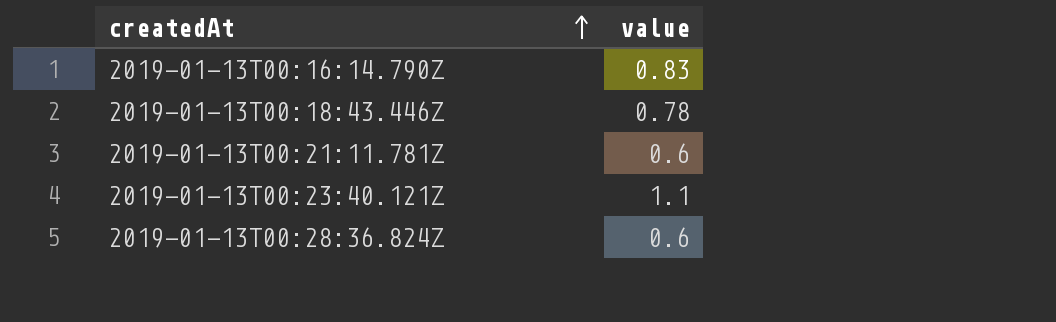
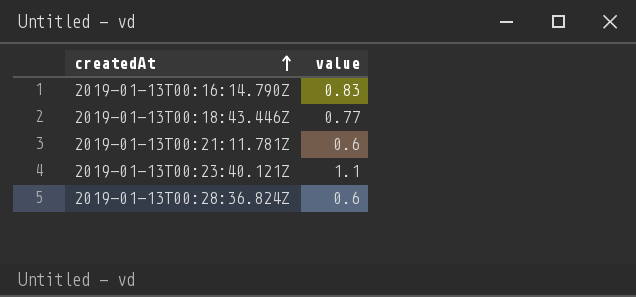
2019-01-13T00:18:43.446Z | value: 0.78 -> 0.77

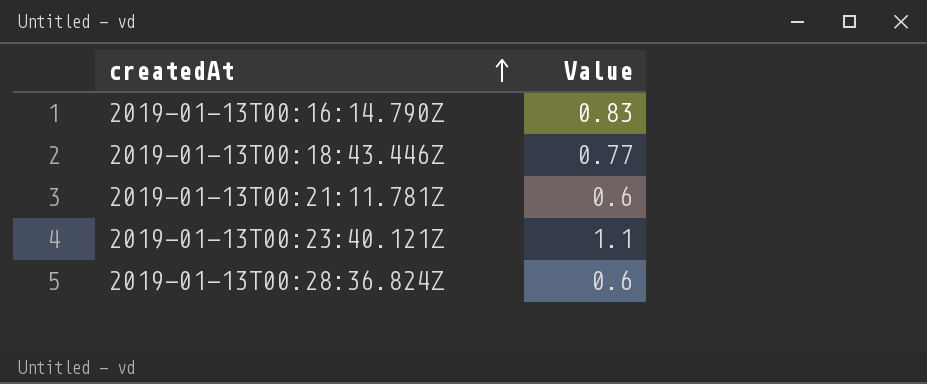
column name: value -> Value

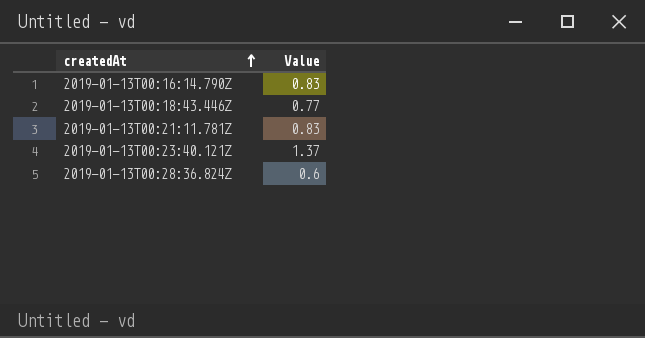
2019-01-13T00:21:11.781Z | Value: 0.6 -> 0.83
2019-01-13T00:23:40.121Z | Value: 1.1 -> 1.37

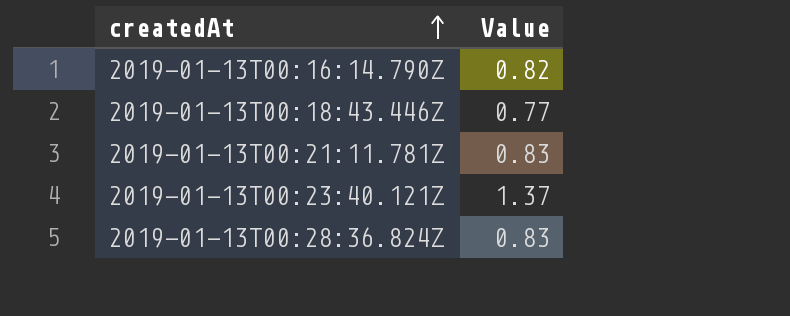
2019-01-13T00:16:14.790Z | Value: 0.83 -> 0.82
2019-01-13T00:28:36.824Z | Value: 0.6 -> 0.83

